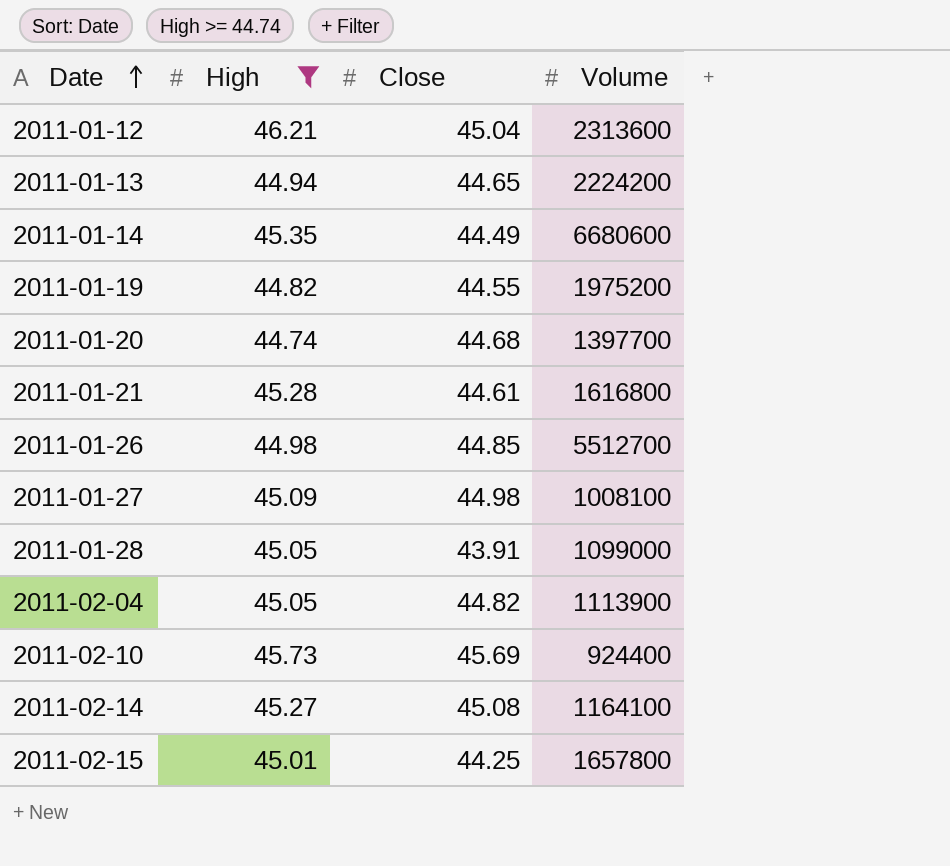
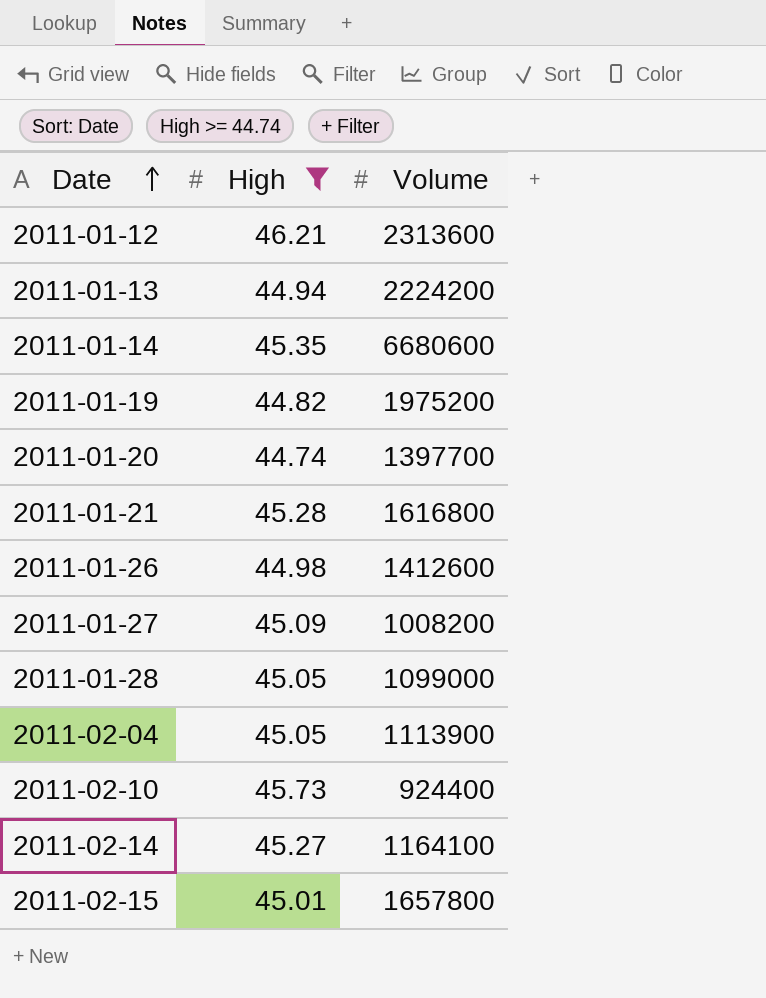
column Close | position: 3 -> none
2011-01-26 | Volume: 5512700 -> 1412600
2011-01-27 | Volume: 1008100 -> 1008200

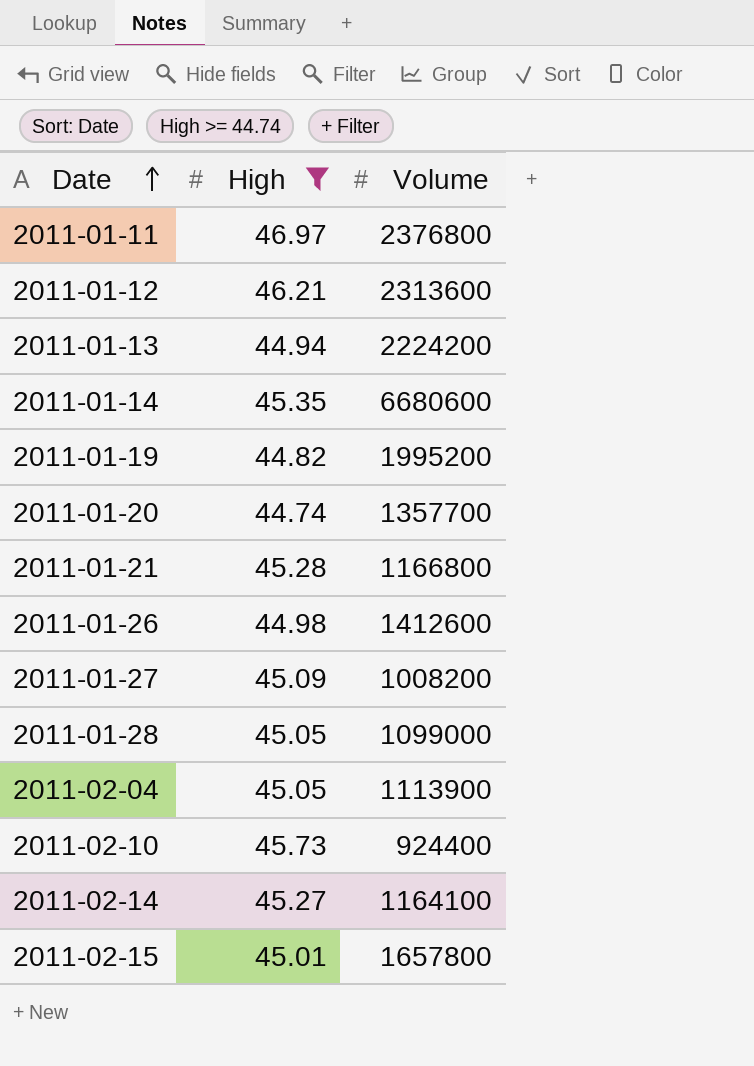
row 2011-01-11: none -> 46.97 | 2376800
2011-01-19 | Volume: 1975200 -> 1995200
2011-01-20 | Volume: 1397700 -> 1357700
2011-01-21 | Volume: 1616800 -> 1166800

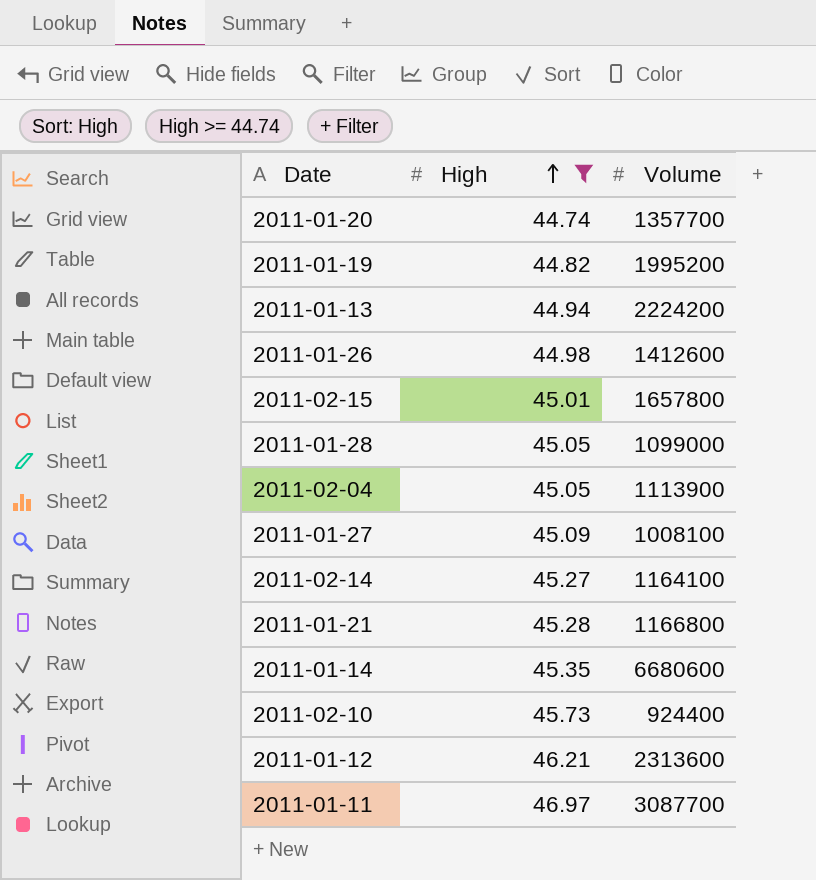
row order: Date ascending -> High ascending
2011-01-27 | Volume: 1008200 -> 1008100
2011-01-11 | Volume: 2376800 -> 3087700

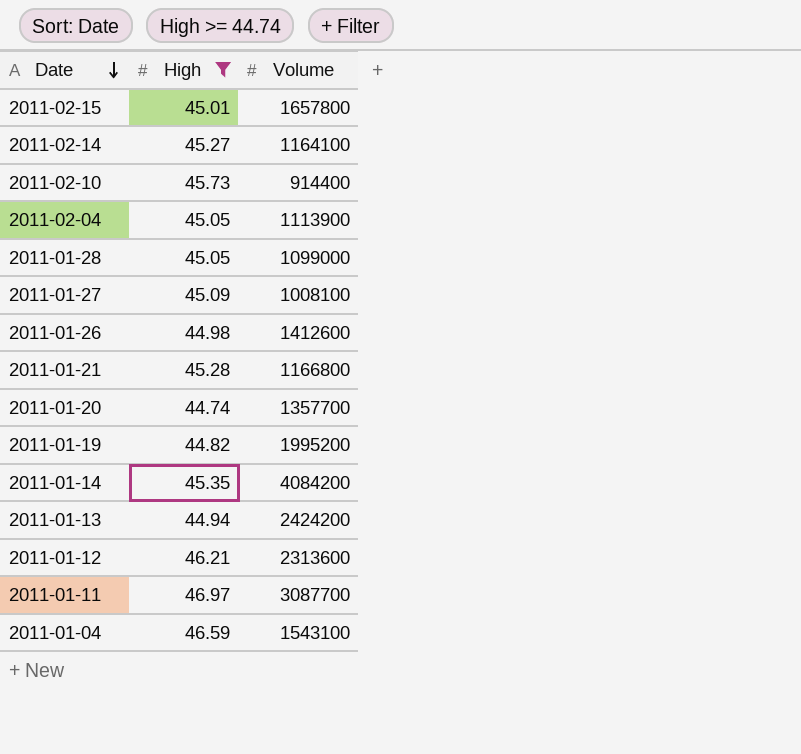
row order: High ascending -> Date descending
2011-02-10 | Volume: 924400 -> 914400
2011-01-14 | Volume: 6680600 -> 4084200
2011-01-13 | Volume: 2224200 -> 2424200
row 2011-01-04: none -> 46.59 | 1543100

